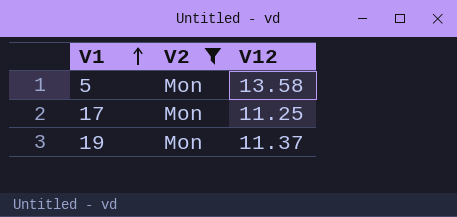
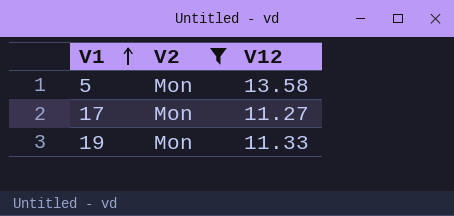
17 | V12: 11.25 -> 11.27
19 | V12: 11.37 -> 11.33

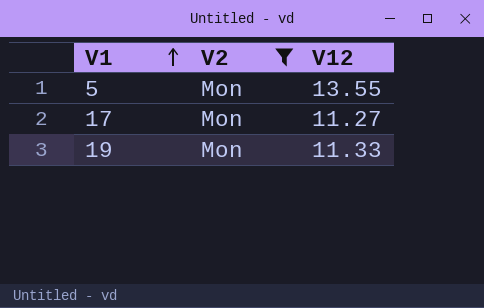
5 | V12: 13.58 -> 13.55

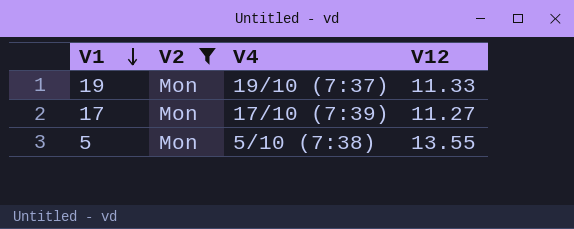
row order: V1 ascending -> V1 descending
column V4 | position: none -> 3

